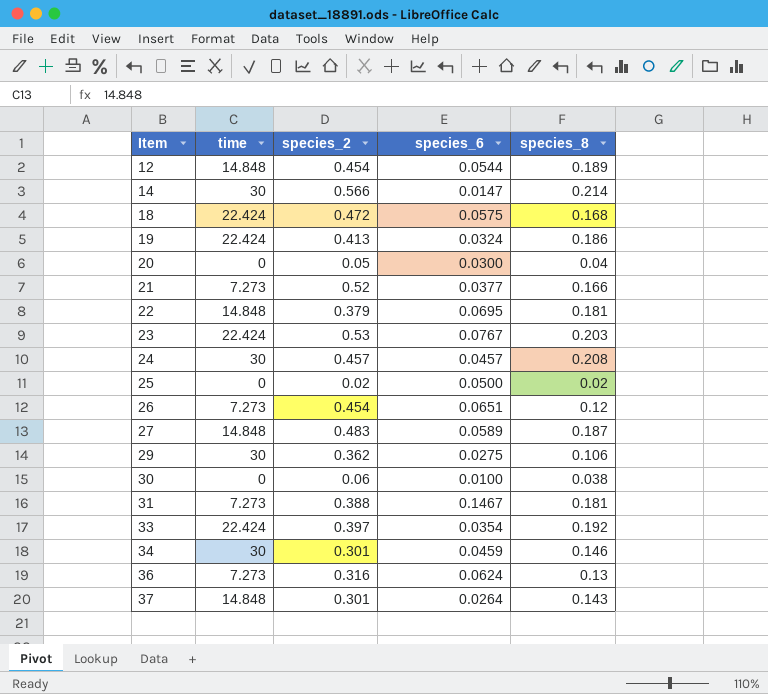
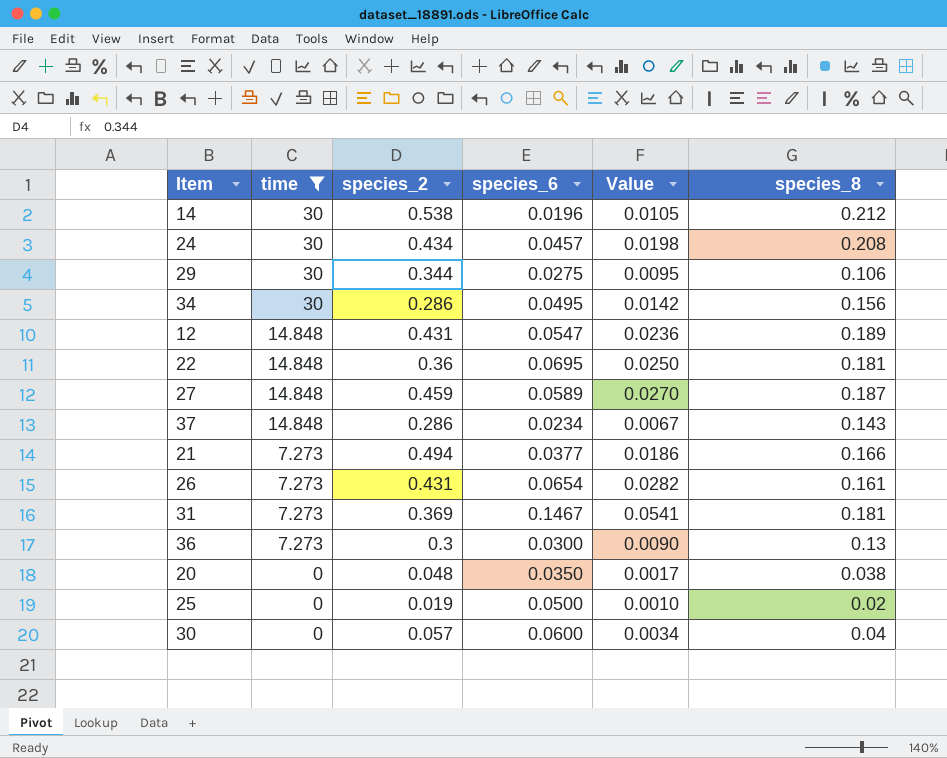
filter: none -> time != 22.424
row order: Item ascending -> time descending
column Value | formula: none -> [species_2] * [species_6]
14 | species_2: 0.566 -> 0.538
14 | species_6: 0.0147 -> 0.0196
14 | species_8: 0.214 -> 0.212
24 | species_2: 0.457 -> 0.434
29 | species_2: 0.362 -> 0.344
34 | species_2: 0.301 -> 0.286
34 | species_6: 0.0459 -> 0.0495
34 | species_8: 0.146 -> 0.156
12 | species_2: 0.454 -> 0.431
12 | species_6: 0.0544 -> 0.0547
22 | species_2: 0.379 -> 0.36
27 | species_2: 0.483 -> 0.459
37 | species_2: 0.301 -> 0.286
37 | species_6: 0.0264 -> 0.0234
21 | species_2: 0.52 -> 0.494
26 | species_2: 0.454 -> 0.431
26 | species_6: 0.0651 -> 0.0654
26 | species_8: 0.12 -> 0.161
31 | species_2: 0.388 -> 0.369
36 | species_2: 0.316 -> 0.3
36 | species_6: 0.0624 -> 0.0300
20 | species_2: 0.05 -> 0.048
20 | species_6: 0.0300 -> 0.0350
20 | species_8: 0.04 -> 0.038
25 | species_2: 0.02 -> 0.019
30 | species_2: 0.06 -> 0.057
30 | species_6: 0.0100 -> 0.0600
30 | species_8: 0.038 -> 0.04

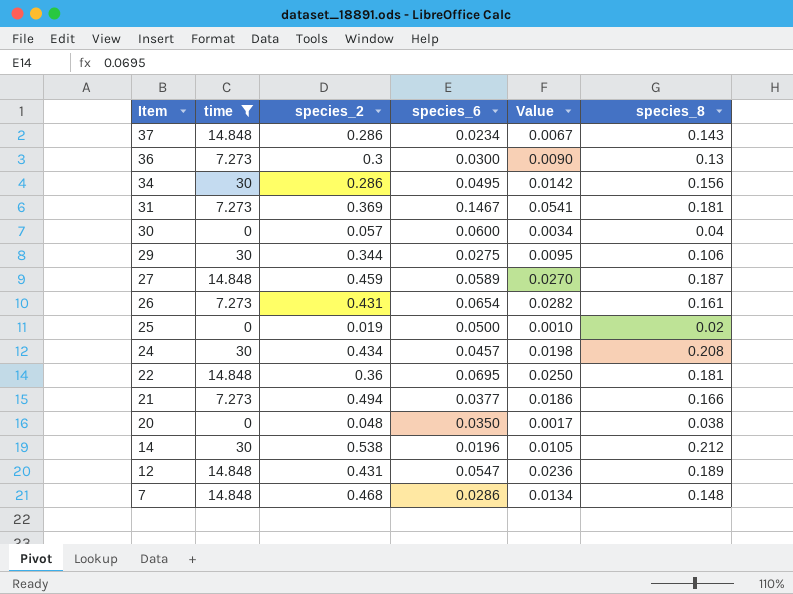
row order: time descending -> Item descending
row 7: none -> 14.848 | 0.468 | 0.0286 | 0.0134 | 0.148

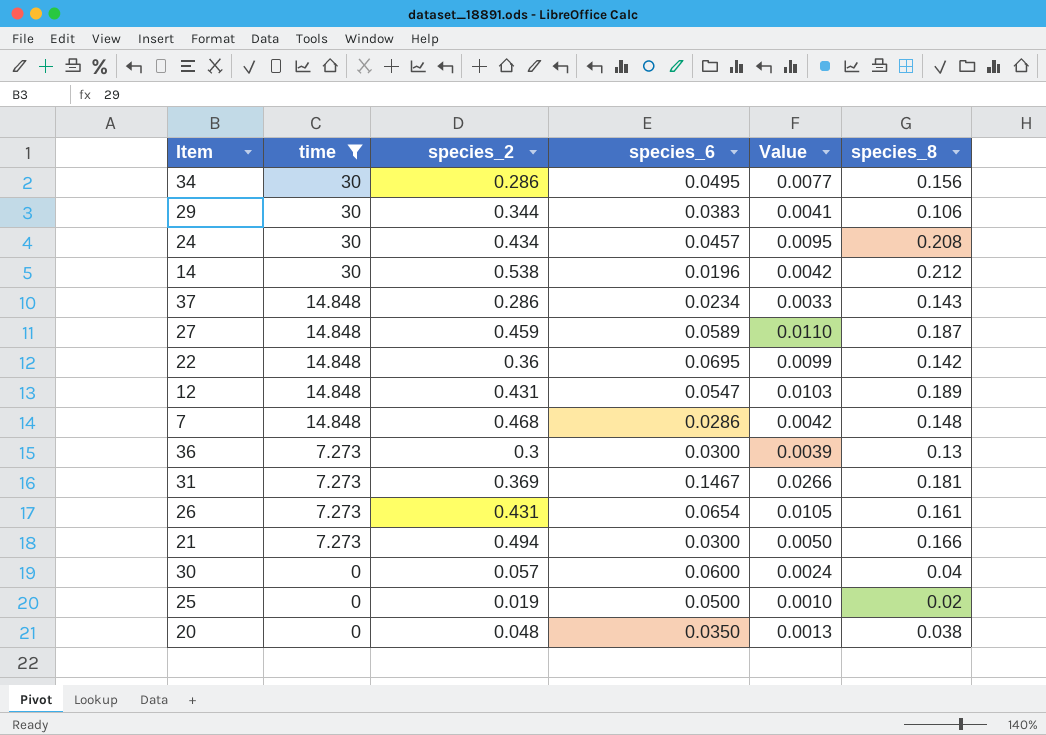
row order: Item descending -> time descending
column Value | formula: [species_2] * [species_6] -> [species_6] * [species_8]
29 | species_6: 0.0275 -> 0.0383
22 | species_8: 0.181 -> 0.142
21 | species_6: 0.0377 -> 0.0300

